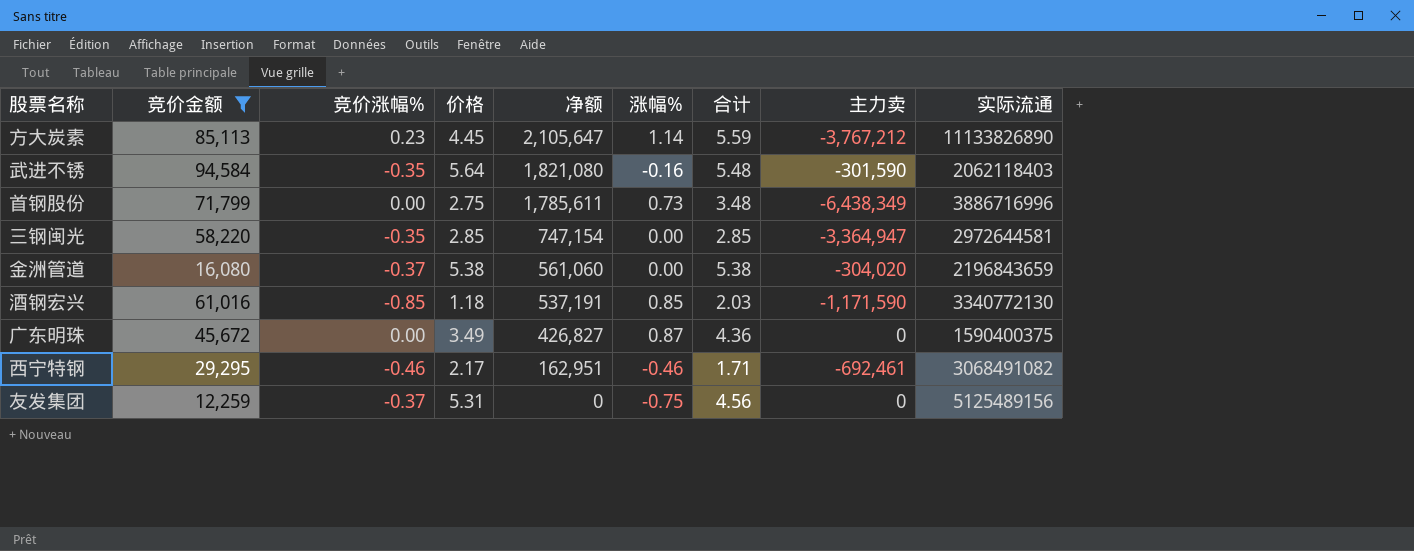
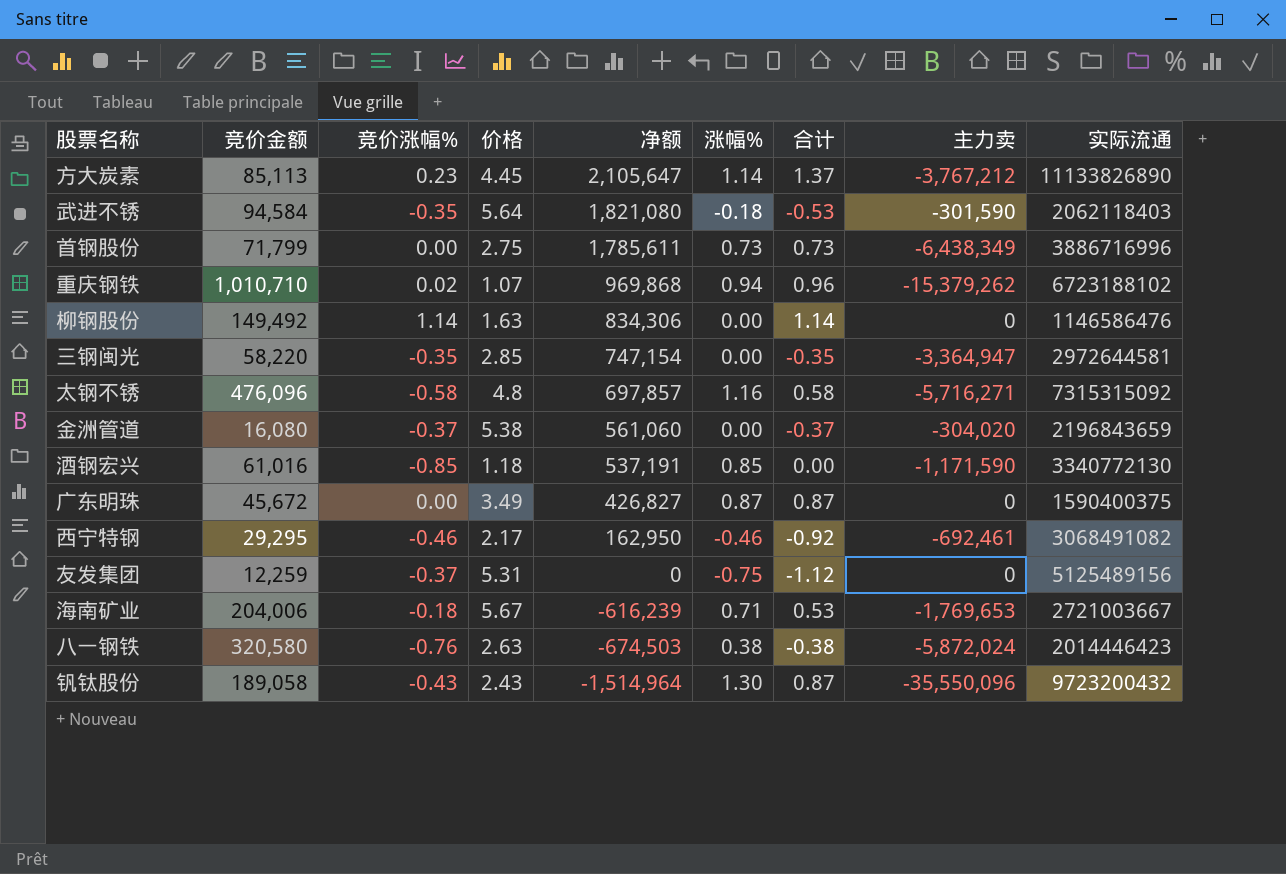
filter: 竞价金额 <= 94,584 -> none
column 合计 | formula: [价格] + [涨幅%] -> [竞价涨幅%] + [涨幅%]
武进不锈 | 涨幅%: -0.16 -> -0.18
西宁特钢 | 净额: 162,951 -> 162,950

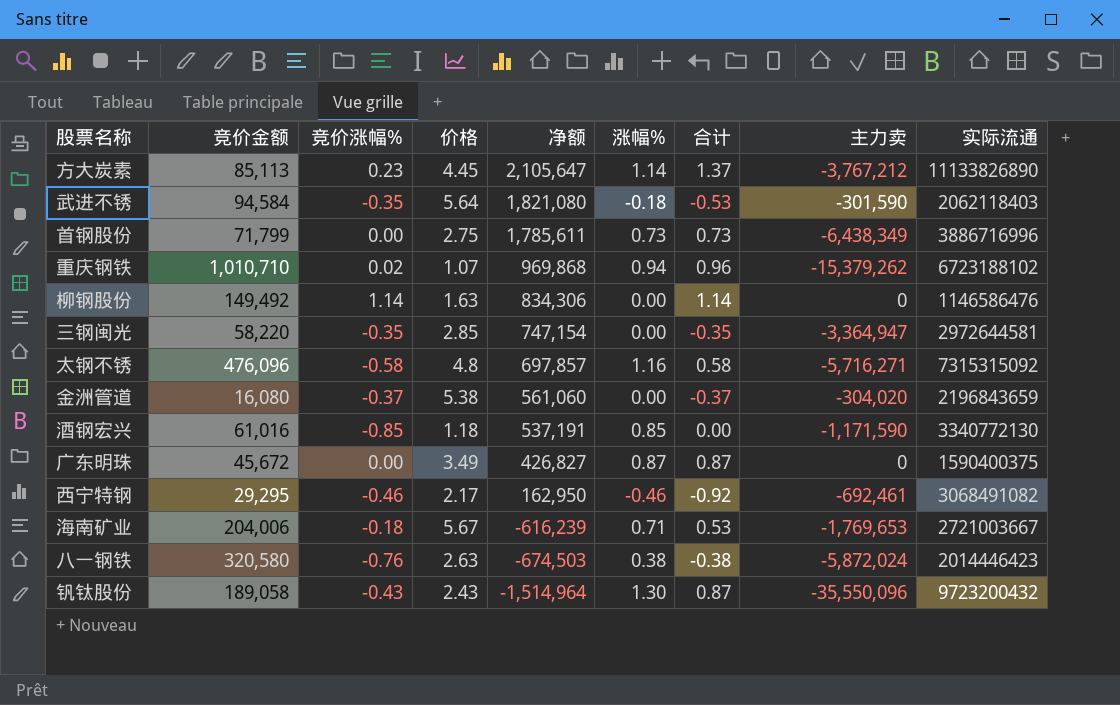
row 友发集团: 12,259 | -0.37 | 5.31 | 0 | -0.75 | -1.12 | 0 | 5125489156 -> none

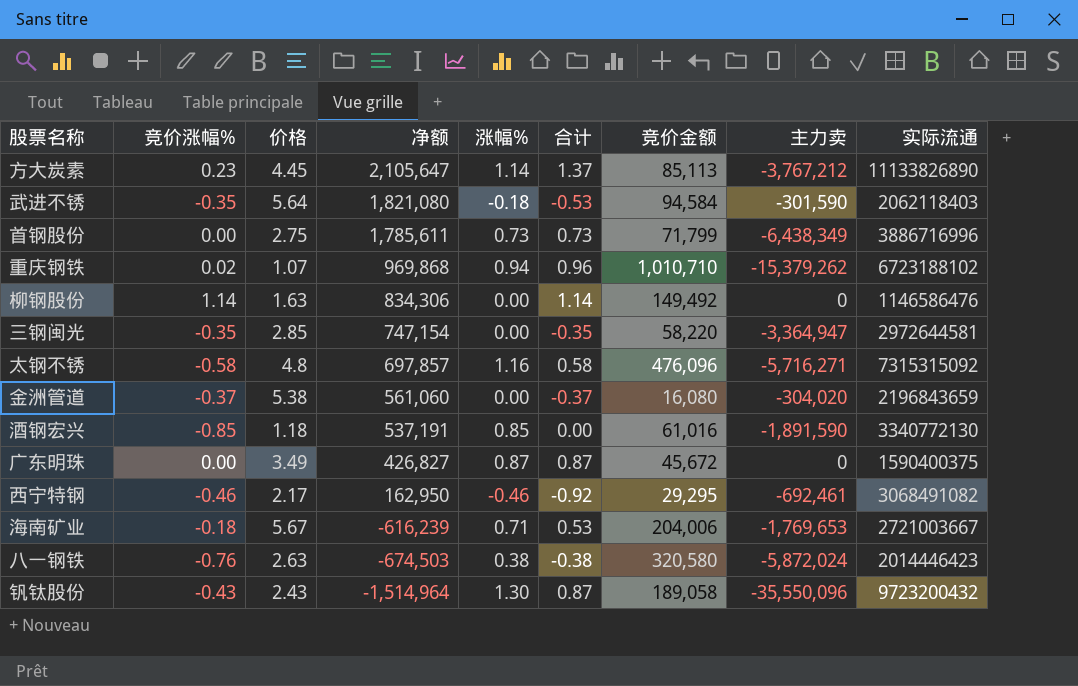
column 竞价金额 | position: 2 -> 7
酒钢宏兴 | 主力卖: -1,171,590 -> -1,891,590

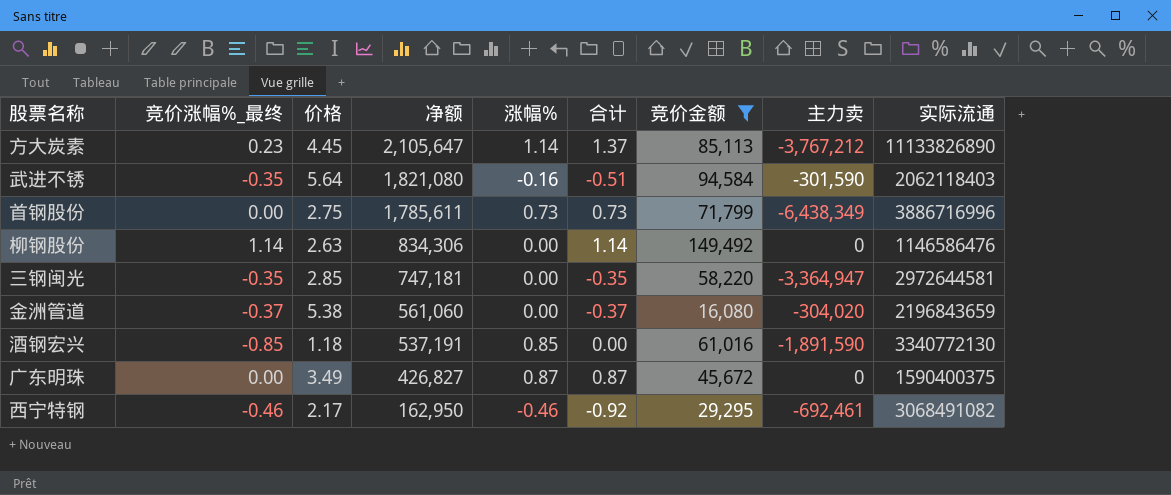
filter: none -> 竞价金额 <= 149,492
column name: 竞价涨幅% -> 竞价涨幅%_最终
武进不锈 | 涨幅%: -0.18 -> -0.16
武进不锈 | 合计: -0.53 -> -0.51
柳钢股份 | 价格: 1.63 -> 2.63
三钢闽光 | 净额: 747,154 -> 747,181

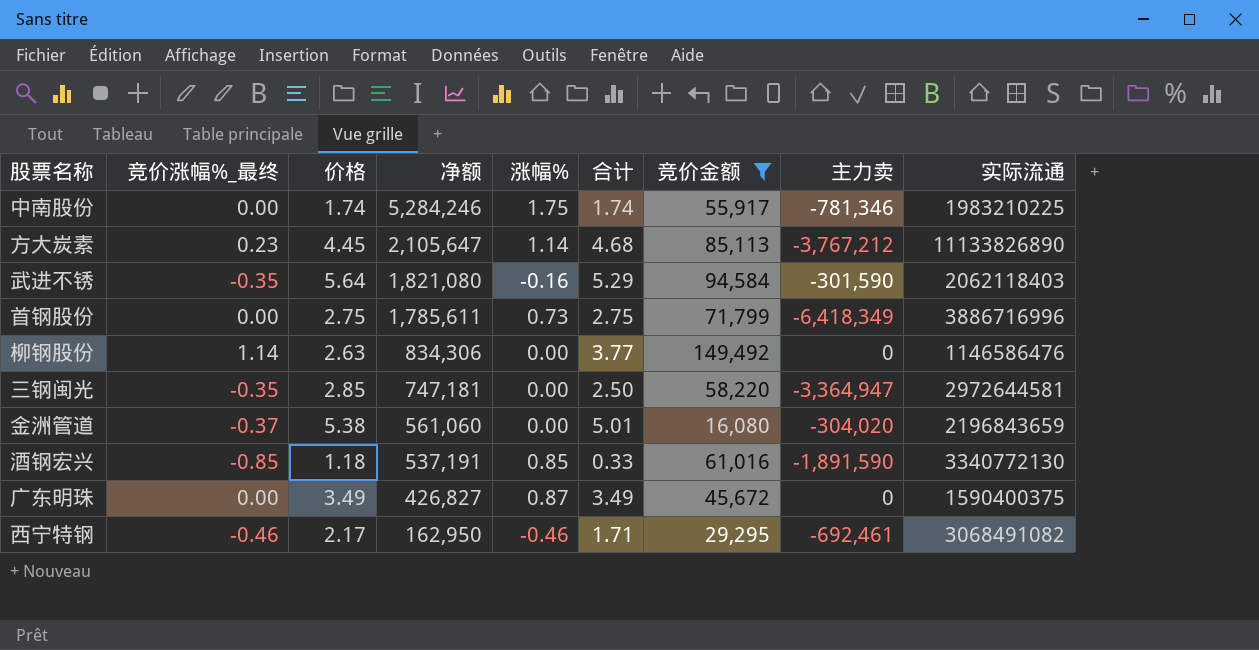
column 合计 | formula: [竞价涨幅%_最终] + [涨幅%] -> [竞价涨幅%_最终] + [价格]
row 中南股份: none -> 0.00 | 1.74 | 5,284,246 | 1.75 | 1.74 | 55,917 | -781,346 | 1983210225
首钢股份 | 主力卖: -6,438,349 -> -6,418,349

